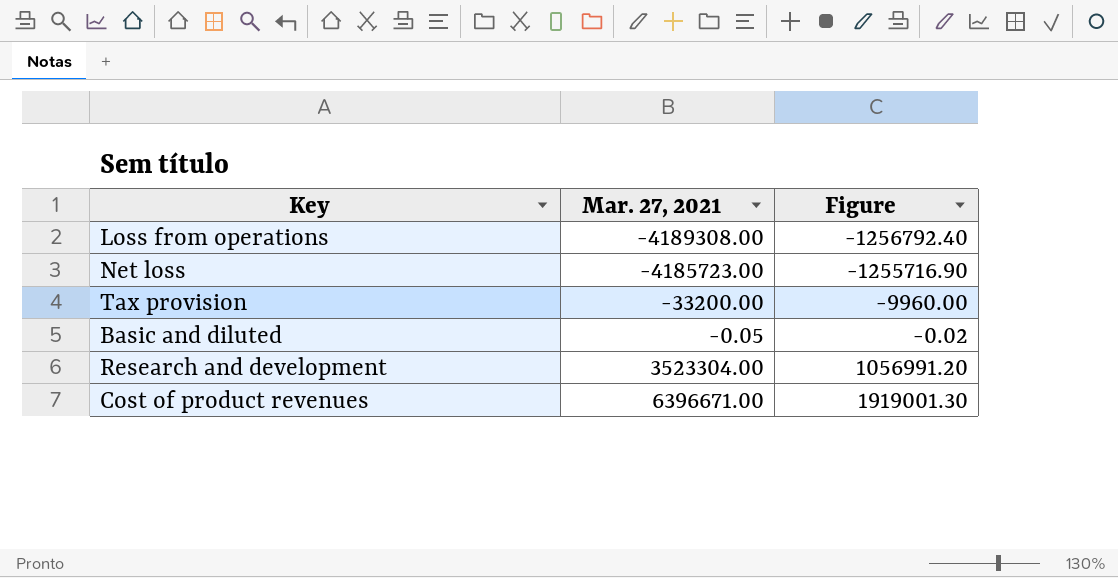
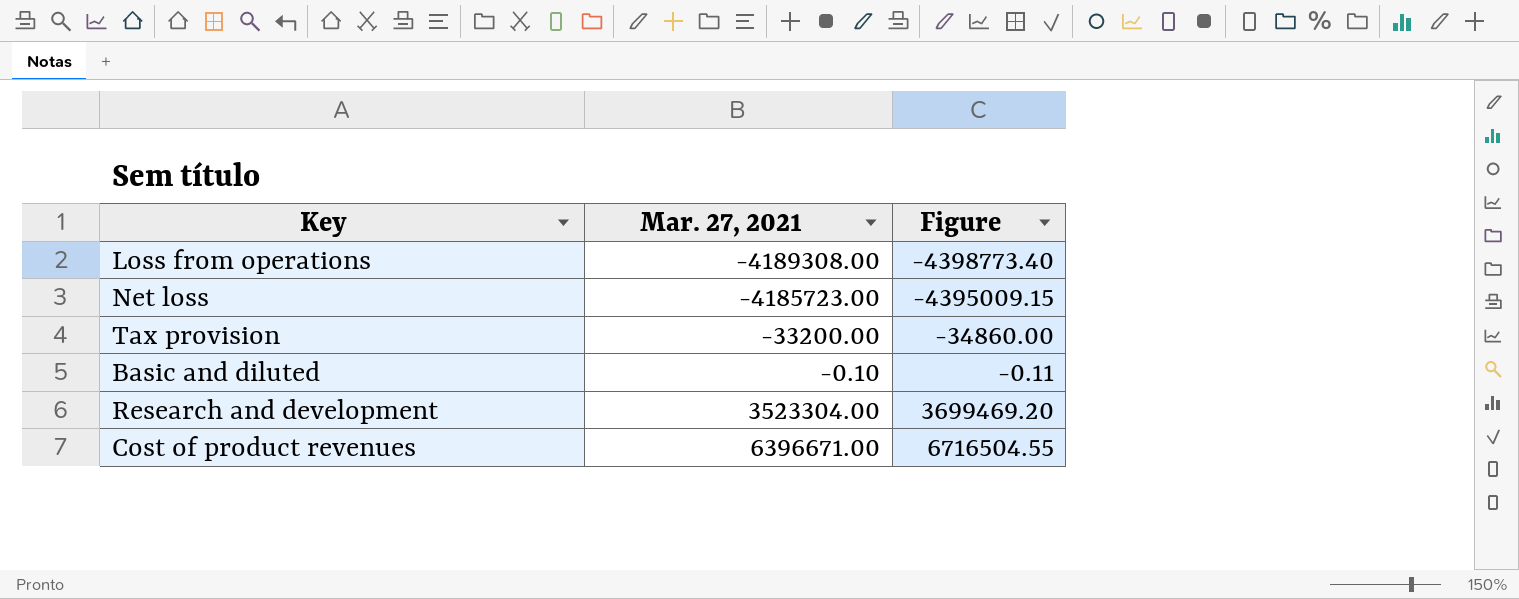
column Figure | formula: [Mar. 27, 2021] * 0.3 -> [Mar. 27, 2021] * 1.05
Basic and diluted | Mar. 27, 2021: -0.05 -> -0.10

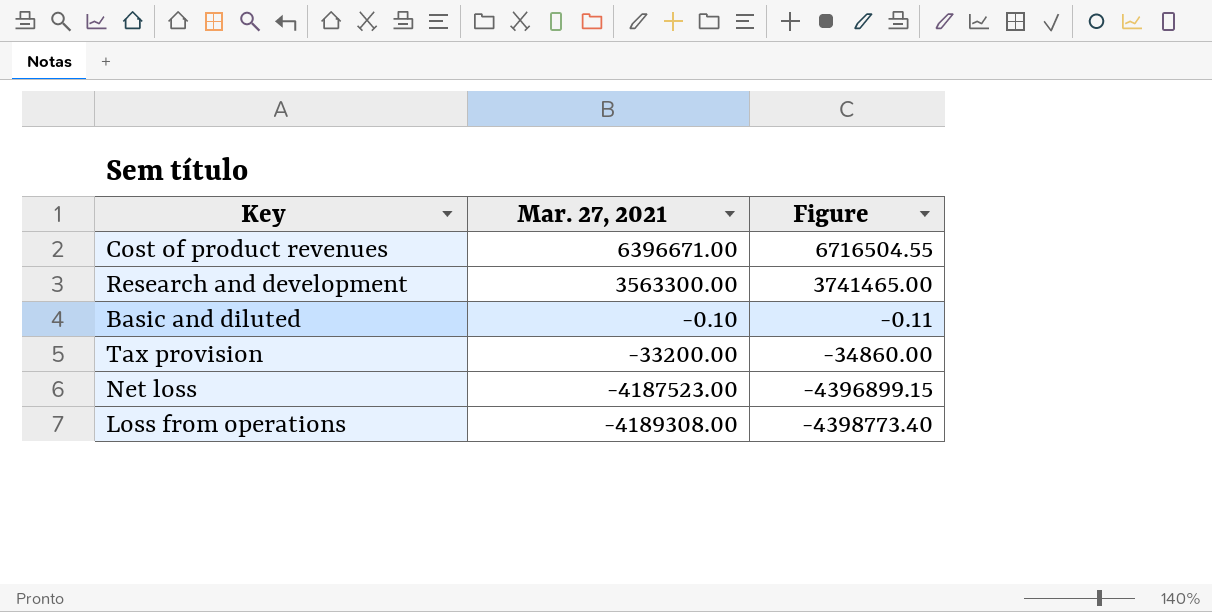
row order: Mar. 27, 2021 ascending -> Mar. 27, 2021 descending
Research and development | Mar. 27, 2021: 3523304.00 -> 3563300.00
Research and development | Figure: 3699469.20 -> 3741465.00
Net loss | Mar. 27, 2021: -4185723.00 -> -4187523.00
Net loss | Figure: -4395009.15 -> -4396899.15

